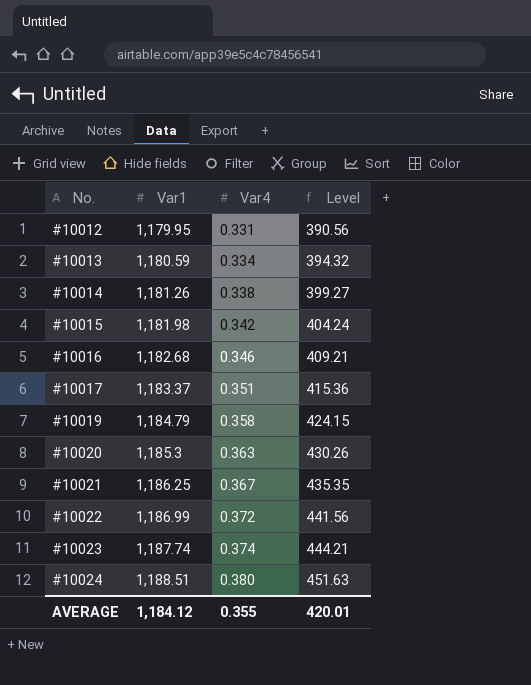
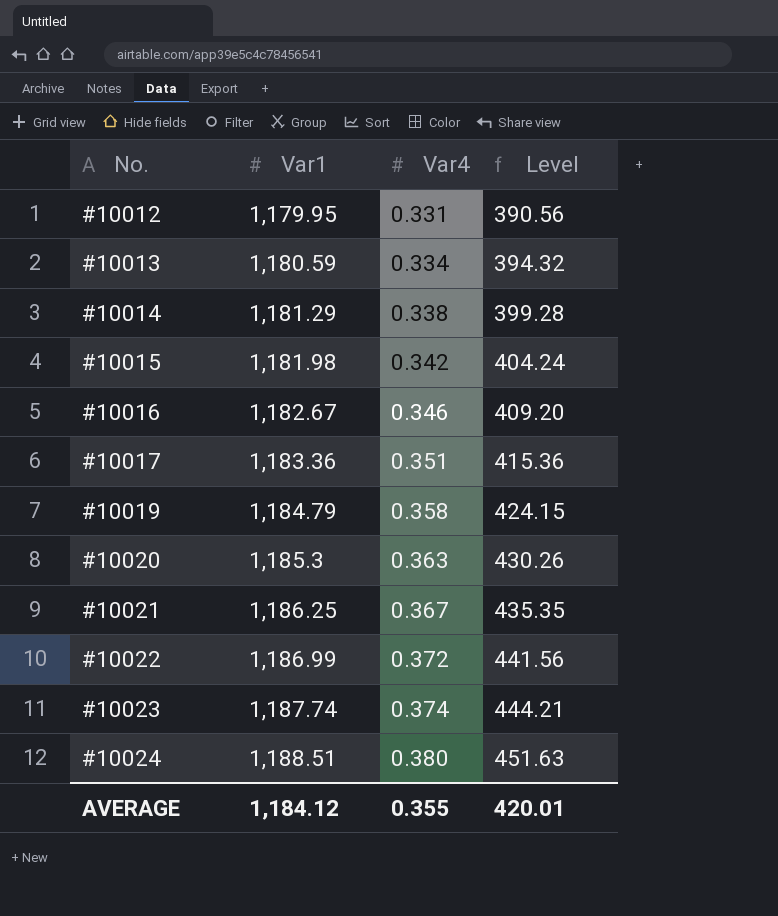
#10014 | Var1: 1,181.26 -> 1,181.29
#10014 | Level: 399.27 -> 399.28
#10016 | Var1: 1,182.68 -> 1,182.67
#10016 | Level: 409.21 -> 409.20
#10017 | Var1: 1,183.37 -> 1,183.36

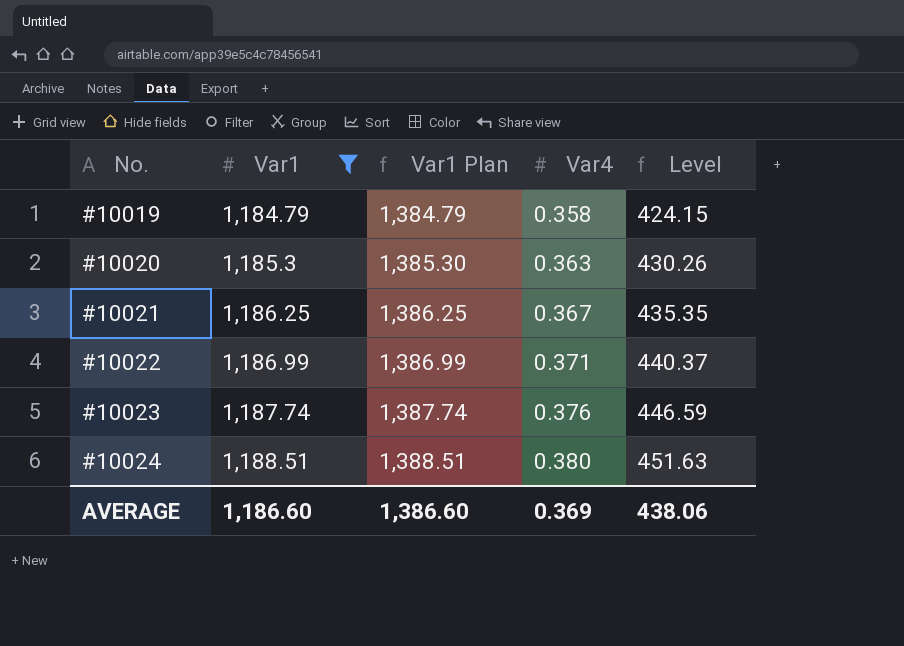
filter: none -> Var1 >= 1,184.79
column Var1 Plan | formula: none -> [Var1] + 200
#10022 | Var4: 0.372 -> 0.371
#10022 | Level: 441.56 -> 440.37
#10023 | Var4: 0.374 -> 0.376
#10023 | Level: 444.21 -> 446.59
AVERAGE | Var1: 1,184.12 -> 1,186.60
AVERAGE | Var4: 0.355 -> 0.369
AVERAGE | Level: 420.01 -> 438.06

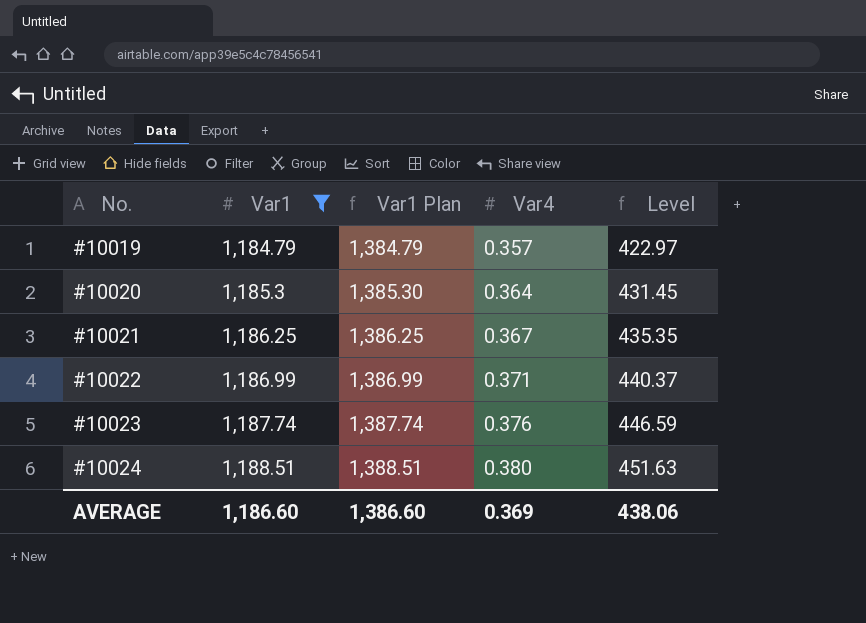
#10019 | Var4: 0.358 -> 0.357
#10019 | Level: 424.15 -> 422.97
#10020 | Var4: 0.363 -> 0.364
#10020 | Level: 430.26 -> 431.45

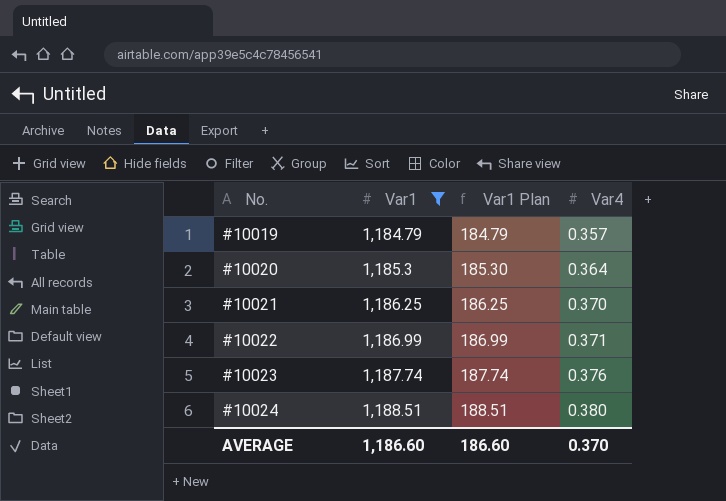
column Level | formula: [Var1] * [Var4] -> none
column Var1 Plan | formula: [Var1] + 200 -> [Var1] - 1000
#10021 | Var4: 0.367 -> 0.370
AVERAGE | Var1 Plan: 1,386.60 -> 186.60
AVERAGE | Var4: 0.369 -> 0.370

